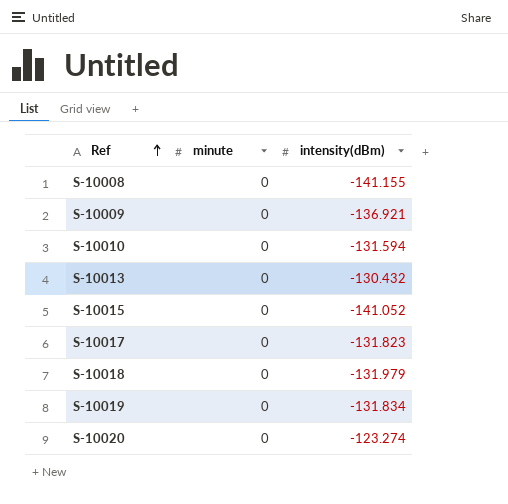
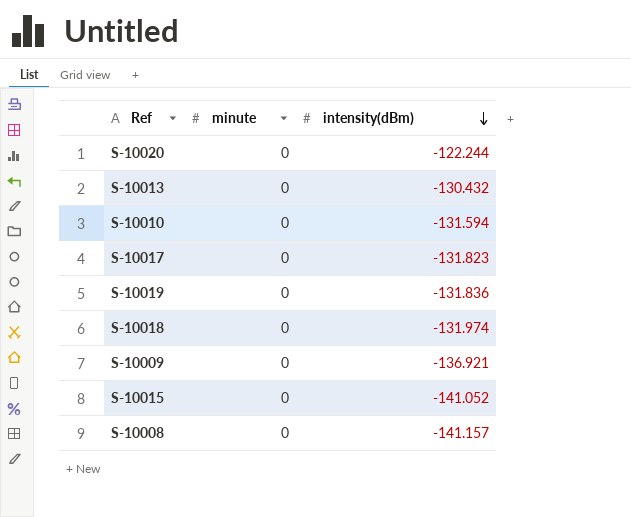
row order: Ref ascending -> intensity(dBm) descending
S-10020 | intensity(dBm): -123.274 -> -122.244
S-10019 | intensity(dBm): -131.834 -> -131.836
S-10018 | intensity(dBm): -131.979 -> -131.974
S-10008 | intensity(dBm): -141.155 -> -141.157

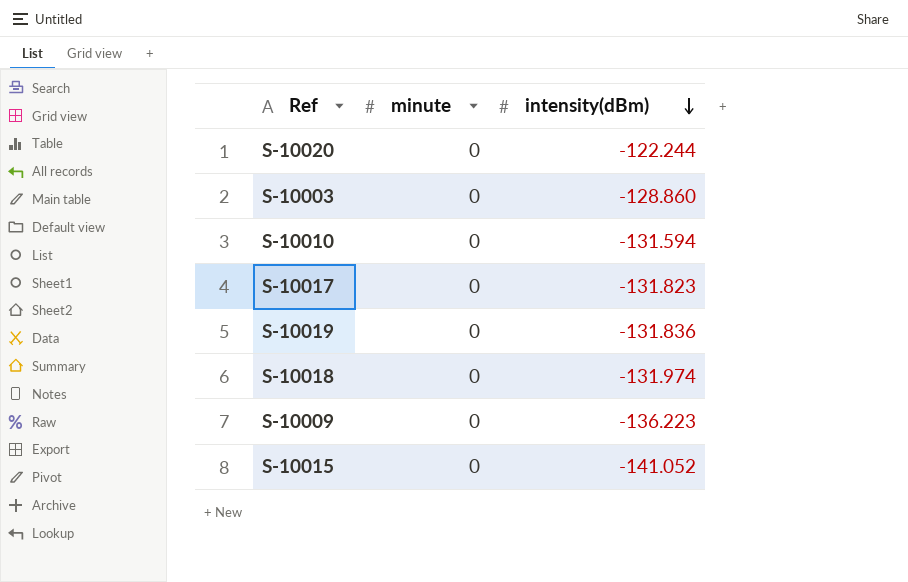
row S-10013: 0 | -130.432 -> none
row S-10008: 0 | -141.157 -> none
row S-10003: none -> 0 | -128.860
S-10009 | intensity(dBm): -136.921 -> -136.223

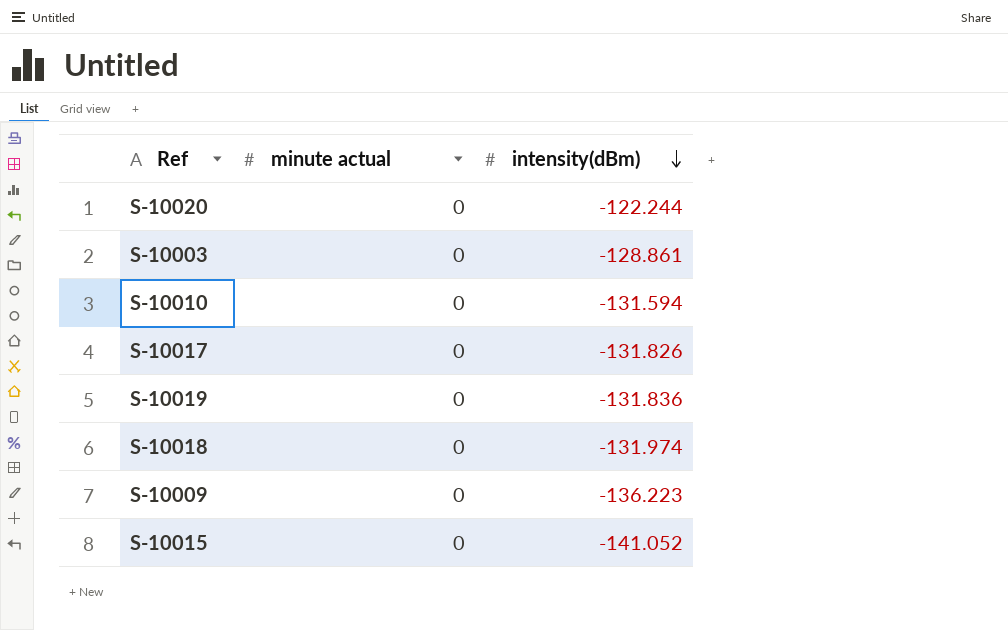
column name: minute -> minute actual
S-10003 | intensity(dBm): -128.860 -> -128.861
S-10017 | intensity(dBm): -131.823 -> -131.826

